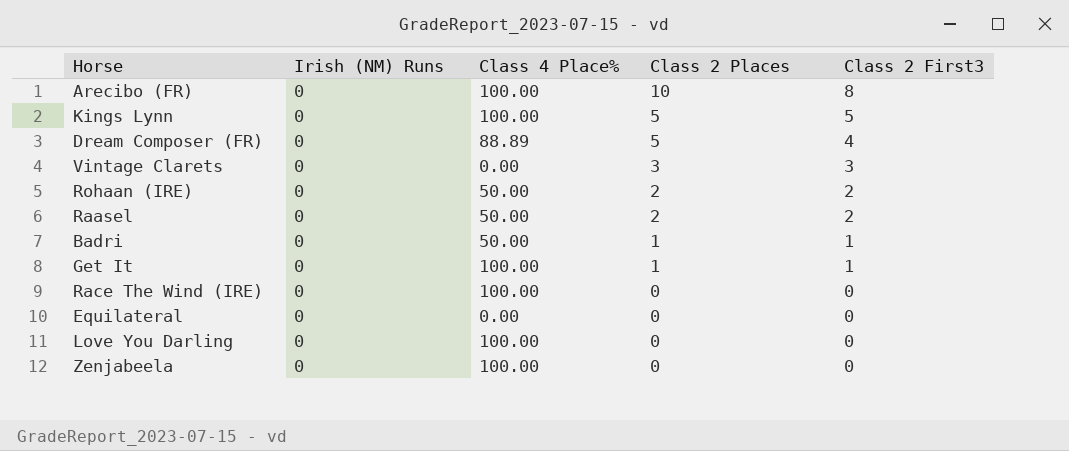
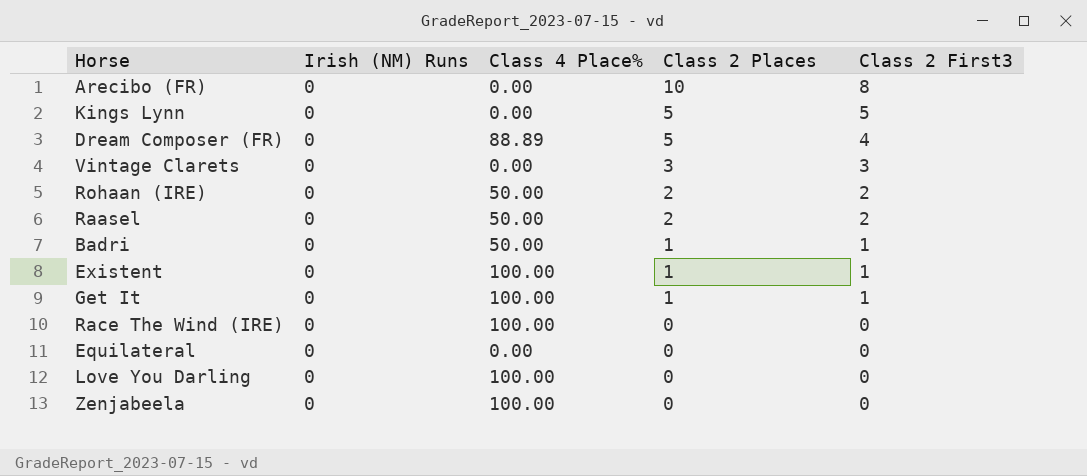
Arecibo (FR) | Class 4 Place%: 100.00 -> 0.00
Kings Lynn | Class 4 Place%: 100.00 -> 0.00
row Existent: none -> 0 | 100.00 | 1 | 1

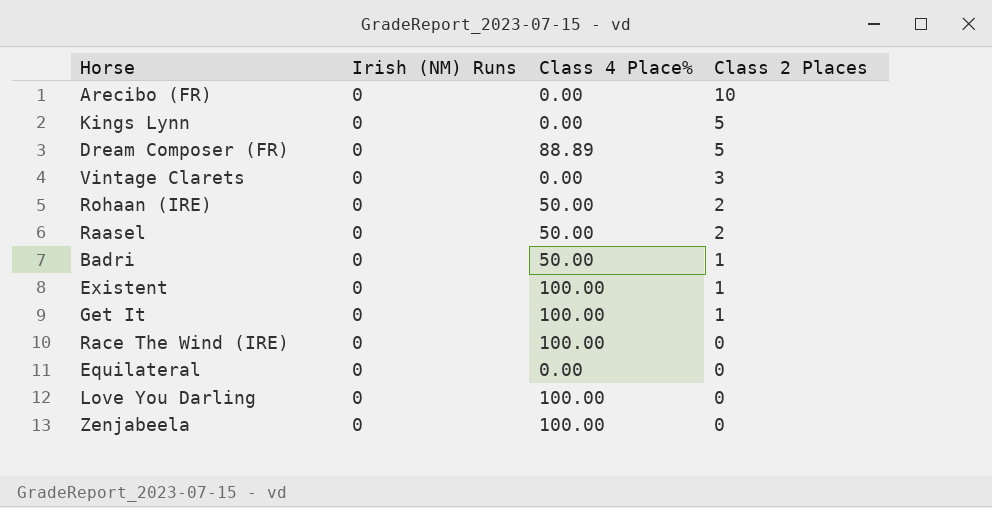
column Class 2 First3 | position: 5 -> none

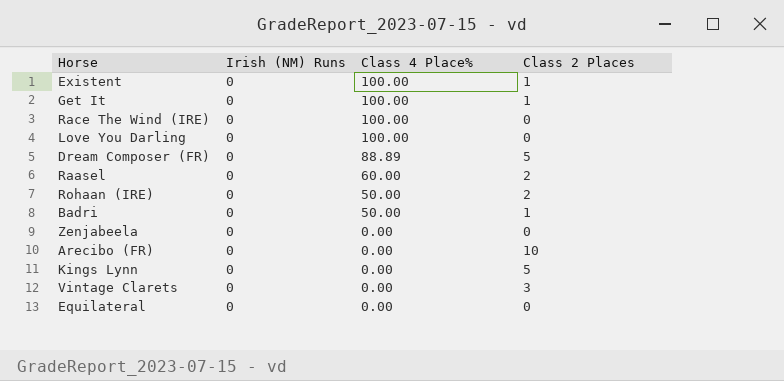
row order: Class 2 Places descending -> Class 4 Place% descending
Raasel | Class 4 Place%: 50.00 -> 60.00
Zenjabeela | Class 4 Place%: 100.00 -> 0.00

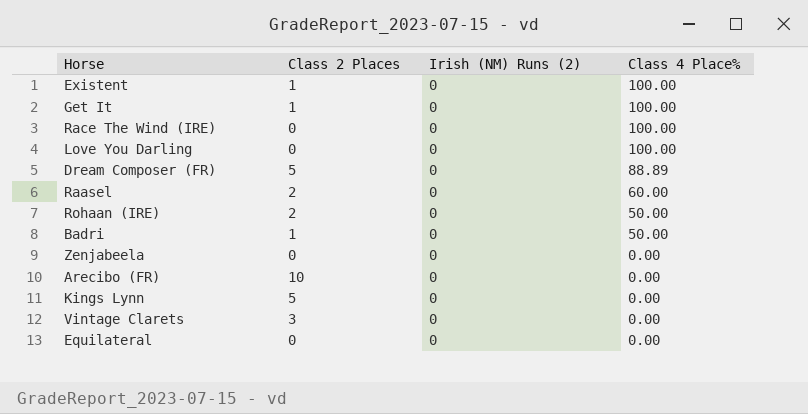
column Class 2 Places | position: 4 -> 2
column name: Irish (NM) Runs -> Irish (NM) Runs (2)

